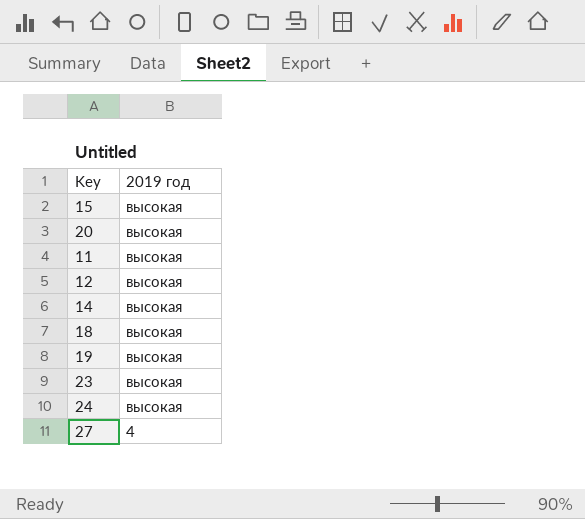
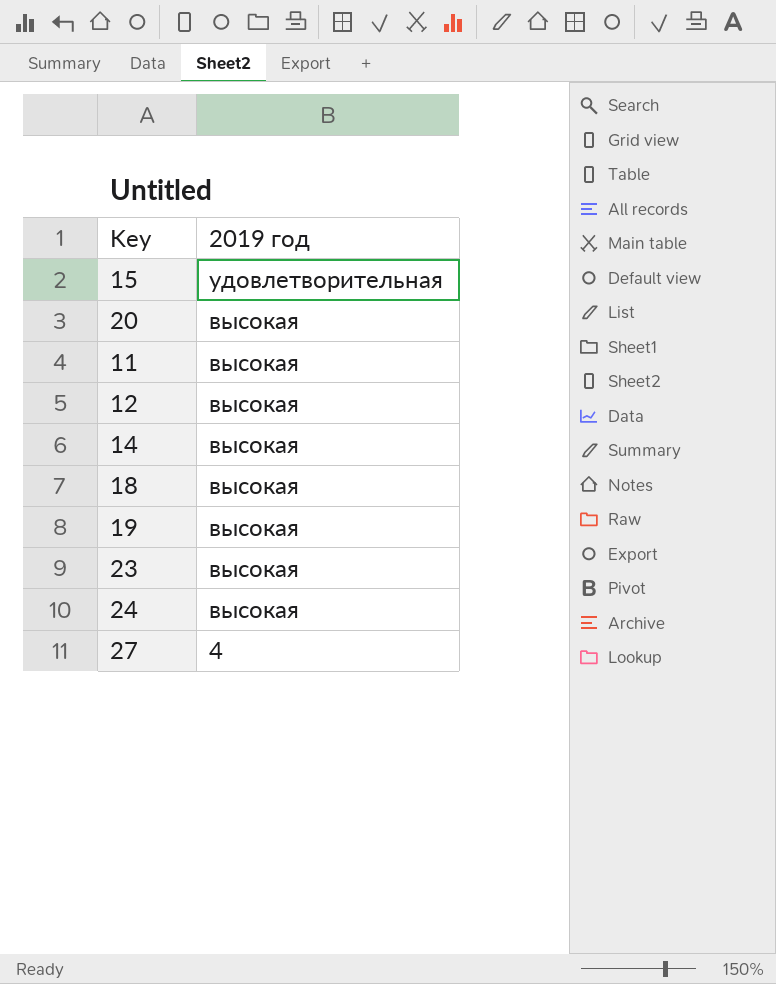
15 | 2019 год: высокая -> удовлетворительная

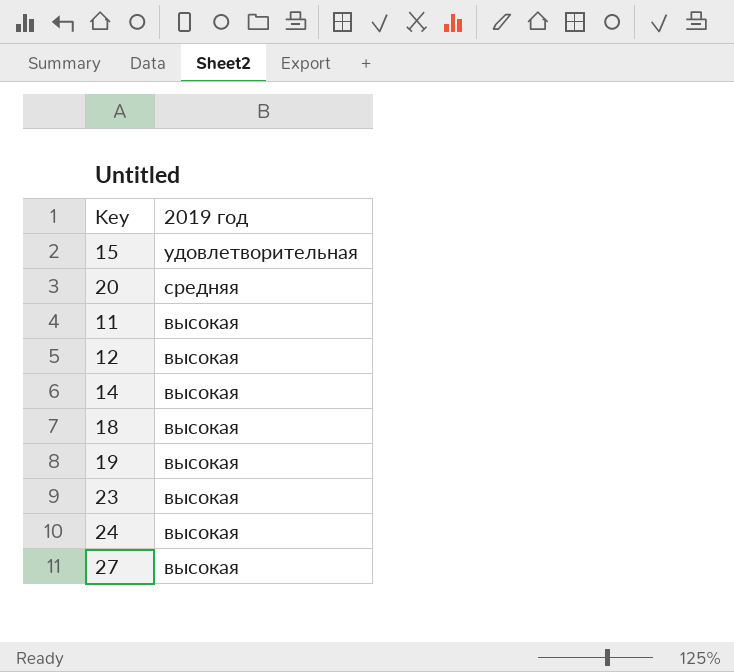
20 | 2019 год: высокая -> средняя
27 | 2019 год: 4 -> высокая

